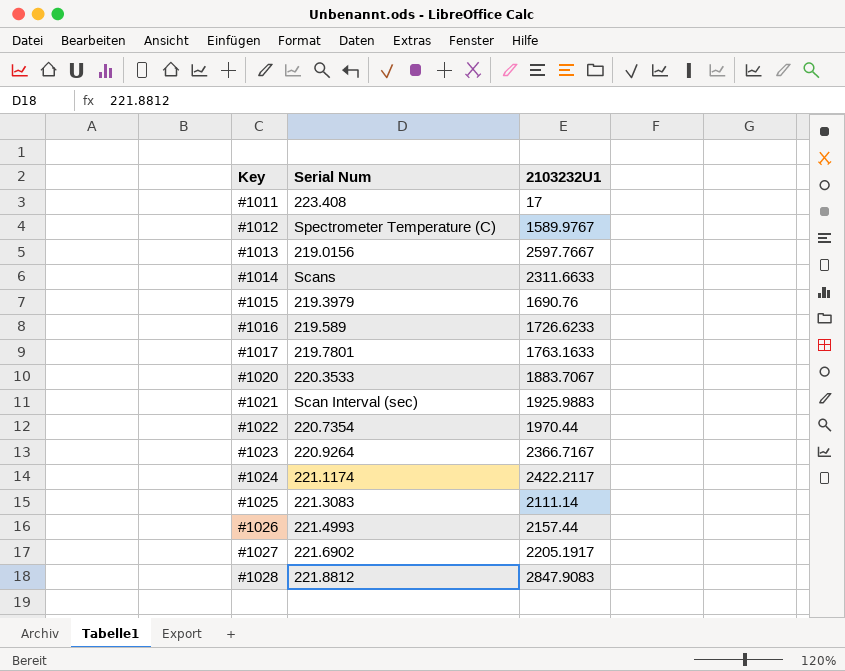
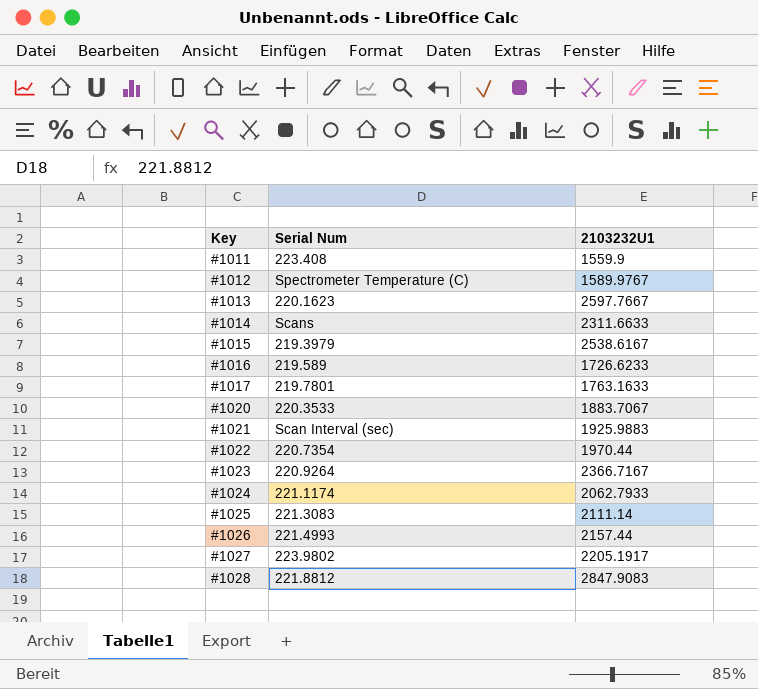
#1011 | 2103232U1: 17 -> 1559.9
#1013 | Serial Num: 219.0156 -> 220.1623
#1015 | 2103232U1: 1690.76 -> 2538.6167
#1024 | 2103232U1: 2422.2117 -> 2062.7933
#1027 | Serial Num: 221.6902 -> 223.9802

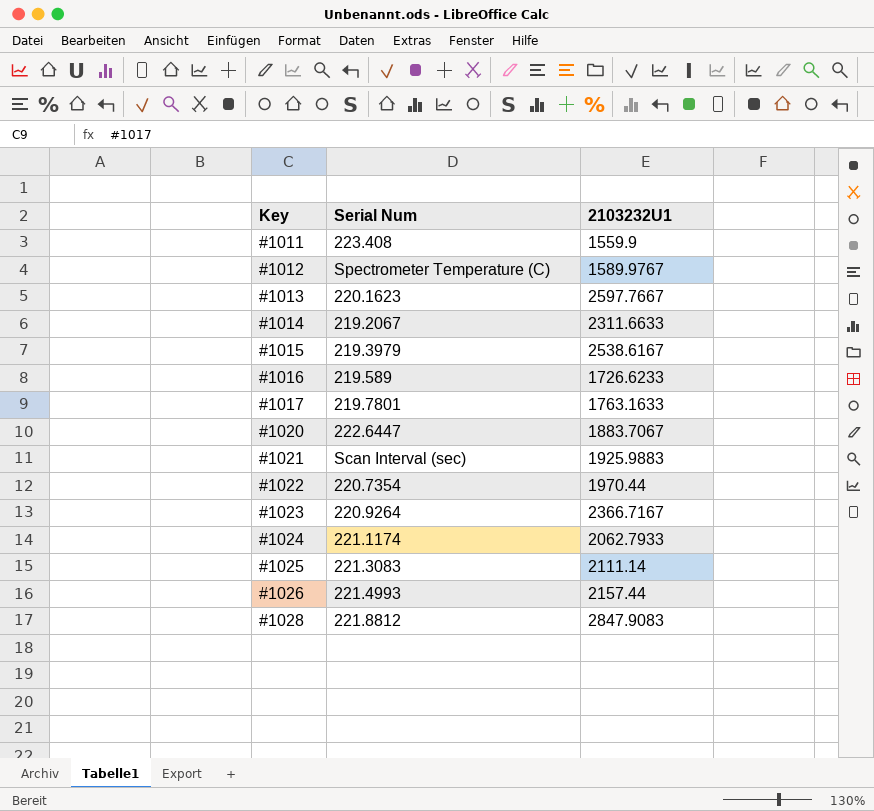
row #1027: 223.9802 | 2205.1917 -> none
#1014 | Serial Num: Scans -> 219.2067
#1020 | Serial Num: 220.3533 -> 222.6447

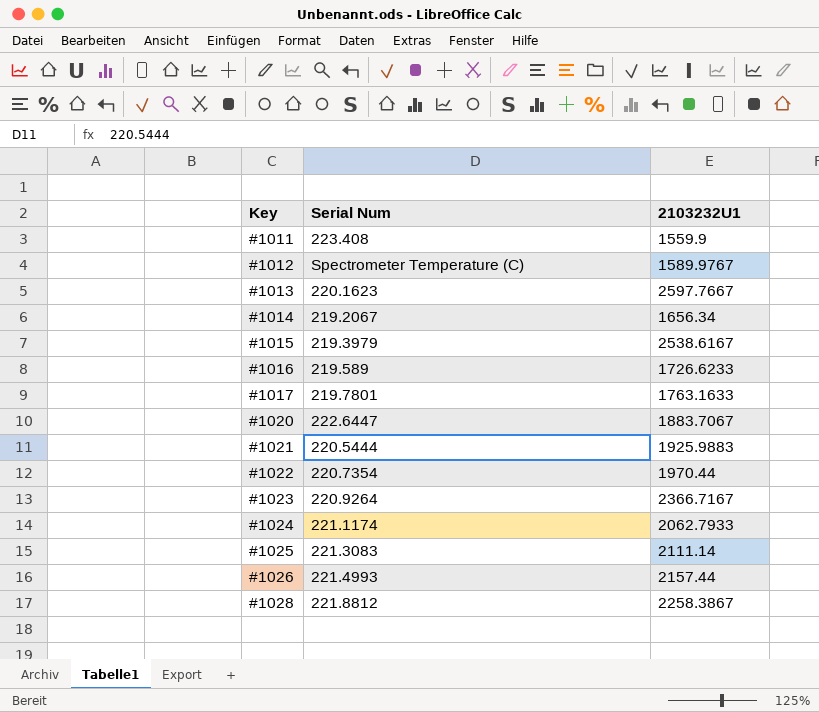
#1014 | 2103232U1: 2311.6633 -> 1656.34
#1021 | Serial Num: Scan Interval (sec) -> 220.5444
#1028 | 2103232U1: 2847.9083 -> 2258.3867

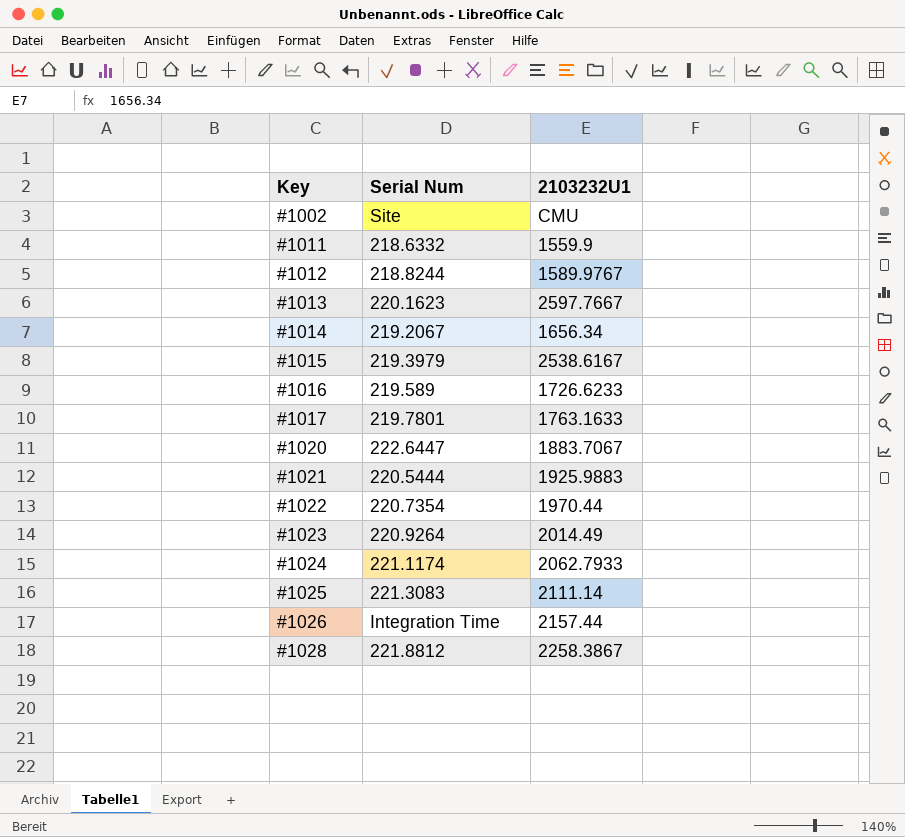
row #1002: none -> Site | CMU
#1011 | Serial Num: 223.408 -> 218.6332
#1012 | Serial Num: Spectrometer Temperature (C) -> 218.8244
#1023 | 2103232U1: 2366.7167 -> 2014.49
#1026 | Serial Num: 221.4993 -> Integration Time

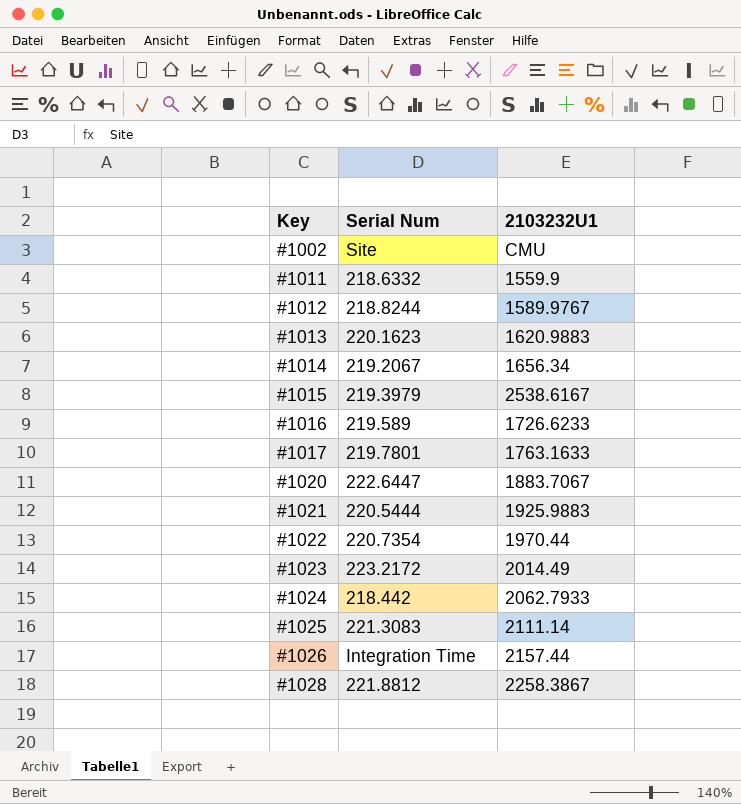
#1013 | 2103232U1: 2597.7667 -> 1620.9883
#1023 | Serial Num: 220.9264 -> 223.2172
#1024 | Serial Num: 221.1174 -> 218.442

